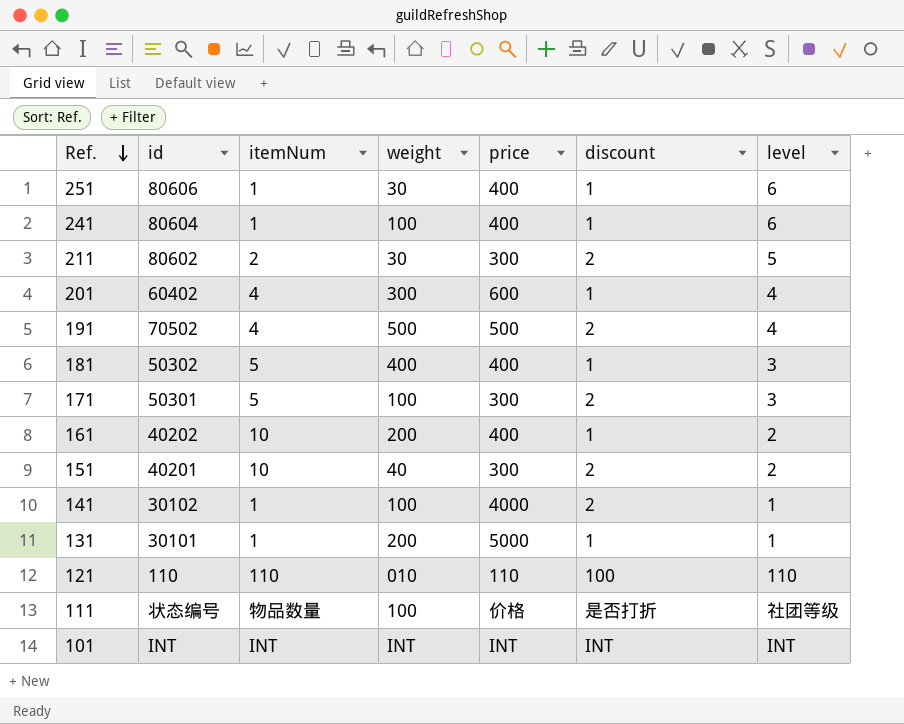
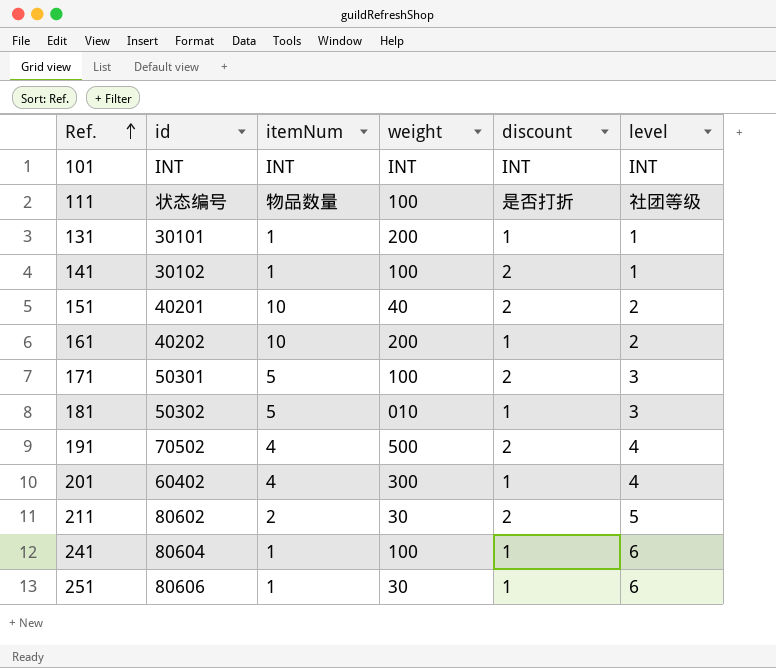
row order: Ref. descending -> Ref. ascending
column price | position: 5 -> none
row 121: 110 | 110 | 010 | 110 | 100 | 110 -> none
181 | weight: 400 -> 010

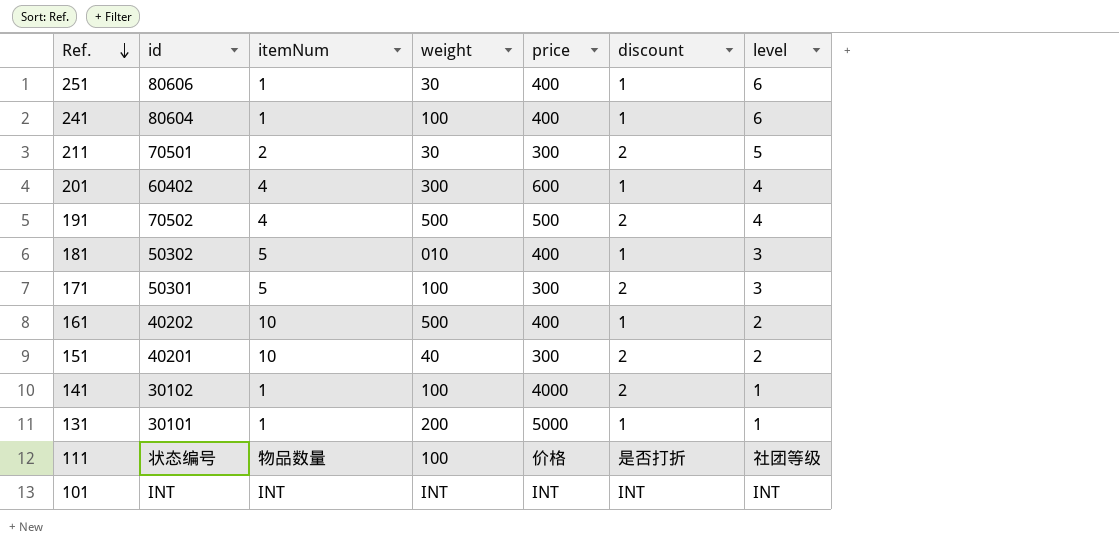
row order: Ref. ascending -> Ref. descending
column price | position: none -> 5
211 | id: 80602 -> 70501
161 | weight: 200 -> 500

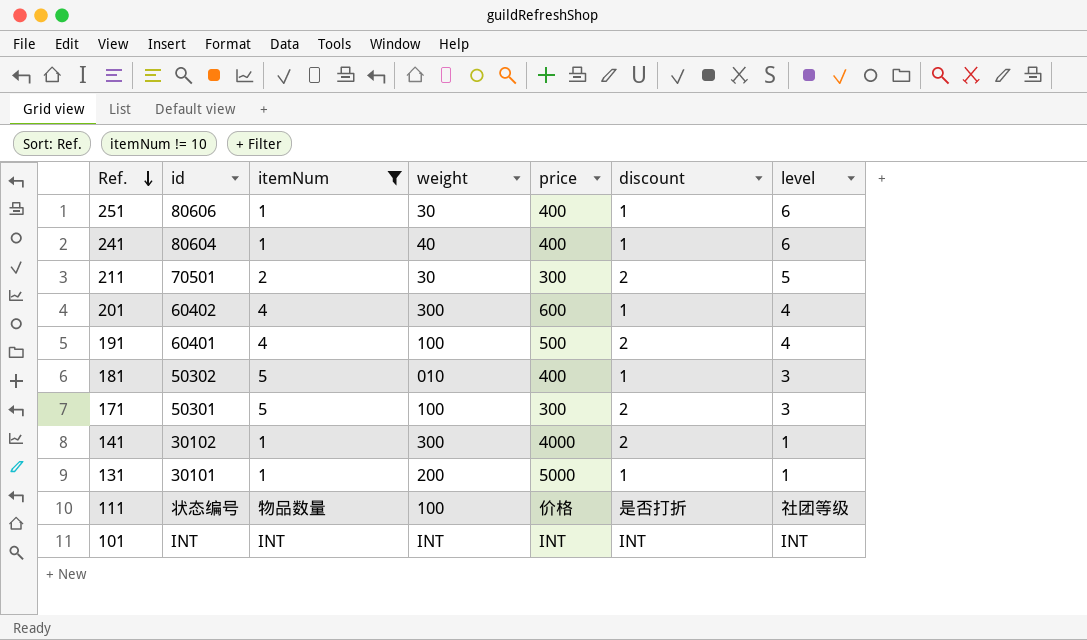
filter: none -> itemNum != 10
241 | weight: 100 -> 40
191 | id: 70502 -> 60401
191 | weight: 500 -> 100
141 | weight: 100 -> 300

